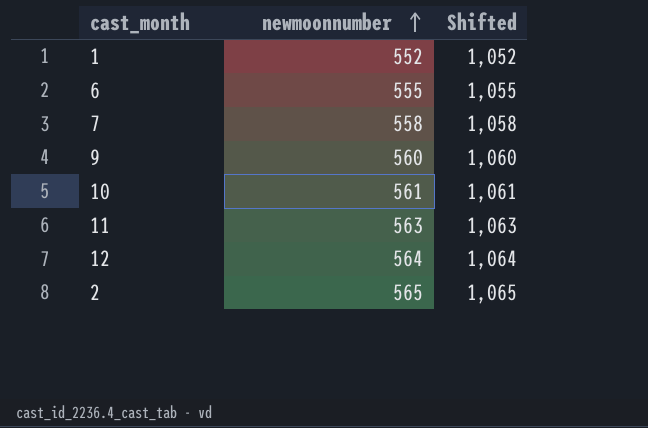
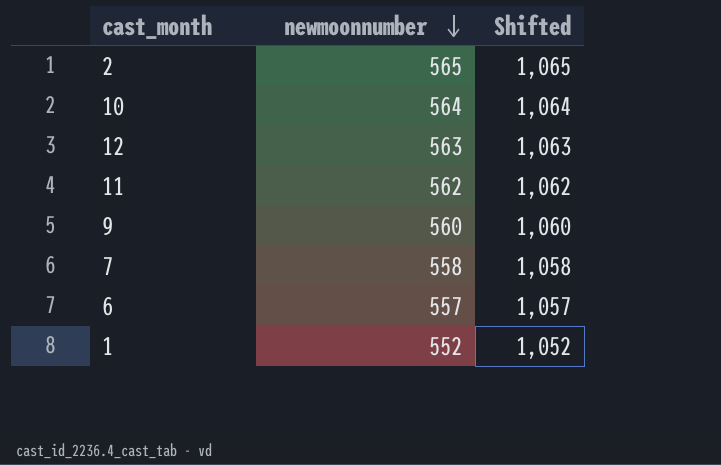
row order: newmoonnumber ascending -> newmoonnumber descending
10 | newmoonnumber: 561 -> 564
10 | Shifted: 1,061 -> 1,064
12 | newmoonnumber: 564 -> 563
12 | Shifted: 1,064 -> 1,063
11 | newmoonnumber: 563 -> 562
11 | Shifted: 1,063 -> 1,062
6 | newmoonnumber: 555 -> 557
6 | Shifted: 1,055 -> 1,057

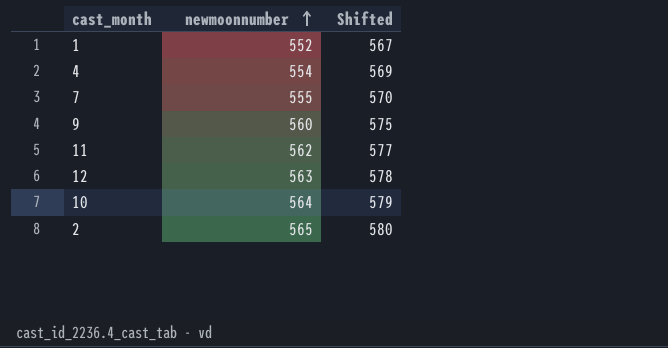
row order: newmoonnumber descending -> newmoonnumber ascending
column Shifted | formula: [newmoonnumber] + 500 -> [newmoonnumber] + 15
row 6: 557 | 1,057 -> none
row 4: none -> 554 | 569
7 | newmoonnumber: 558 -> 555

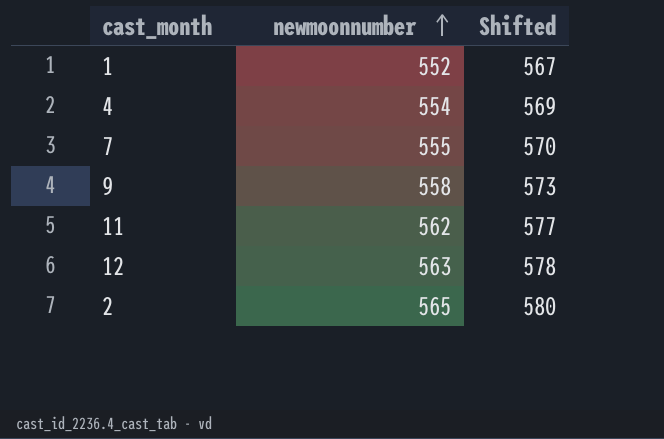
row 10: 564 | 579 -> none
9 | newmoonnumber: 560 -> 558
9 | Shifted: 575 -> 573

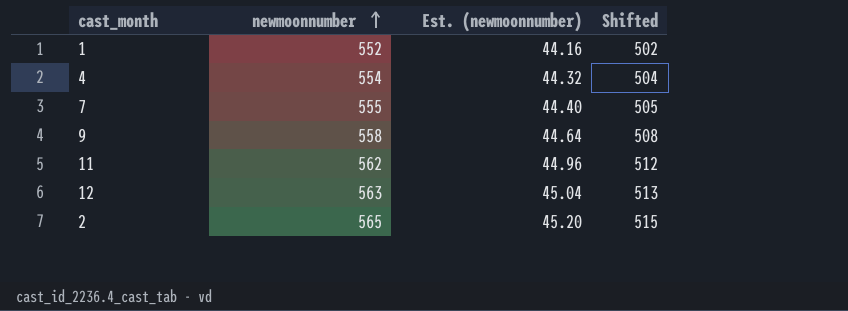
column Est. (newmoonnumber) | formula: none -> [newmoonnumber] * 0.08
column Shifted | formula: [newmoonnumber] + 15 -> [newmoonnumber] - 50

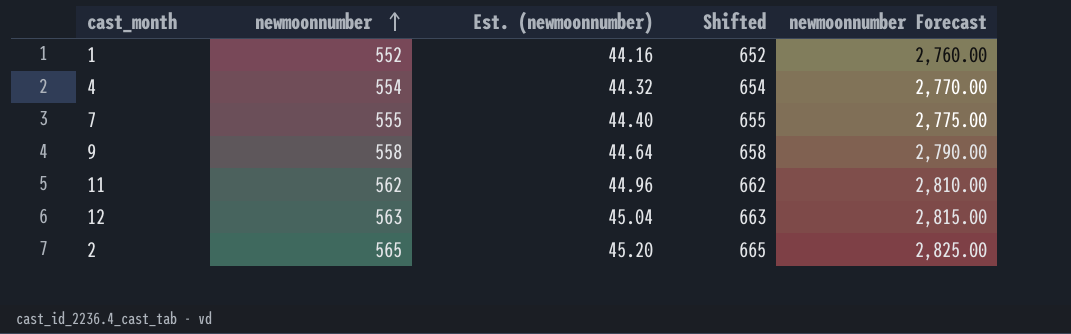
column Shifted | formula: [newmoonnumber] - 50 -> [newmoonnumber] + 100
column newmoonnumber Forecast | formula: none -> [newmoonnumber] * 5

